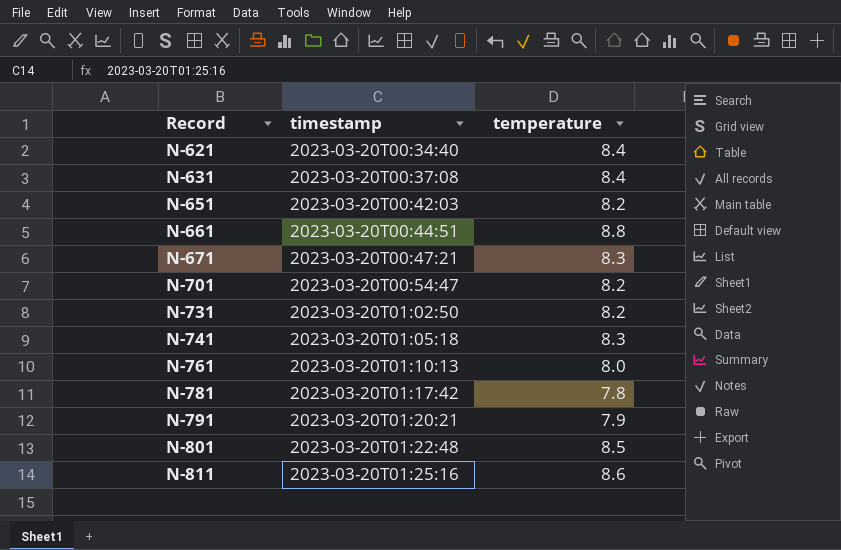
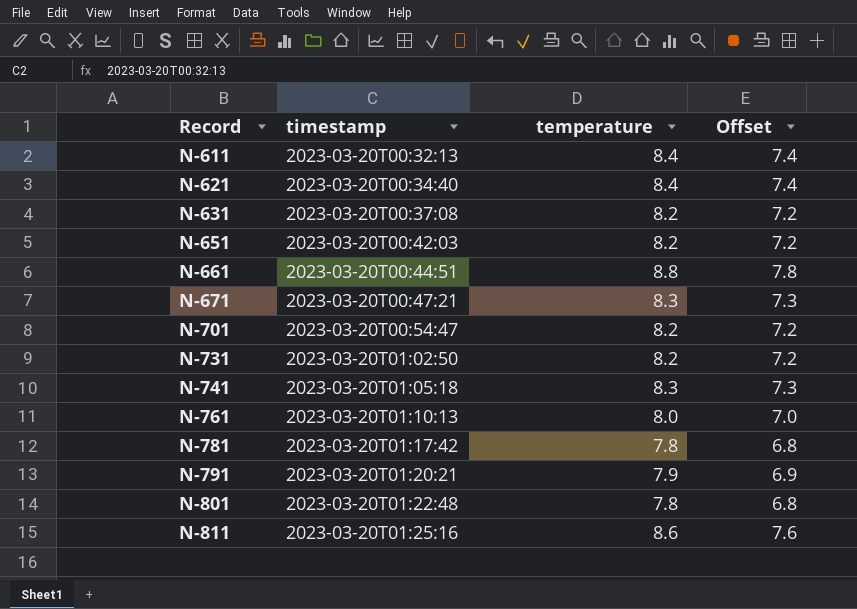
column Offset | formula: none -> [temperature] - 1
row N-611: none -> 2023-03-20T00:32:13 | 8.4 | 7.4
N-631 | temperature: 8.4 -> 8.2
N-801 | temperature: 8.5 -> 7.8

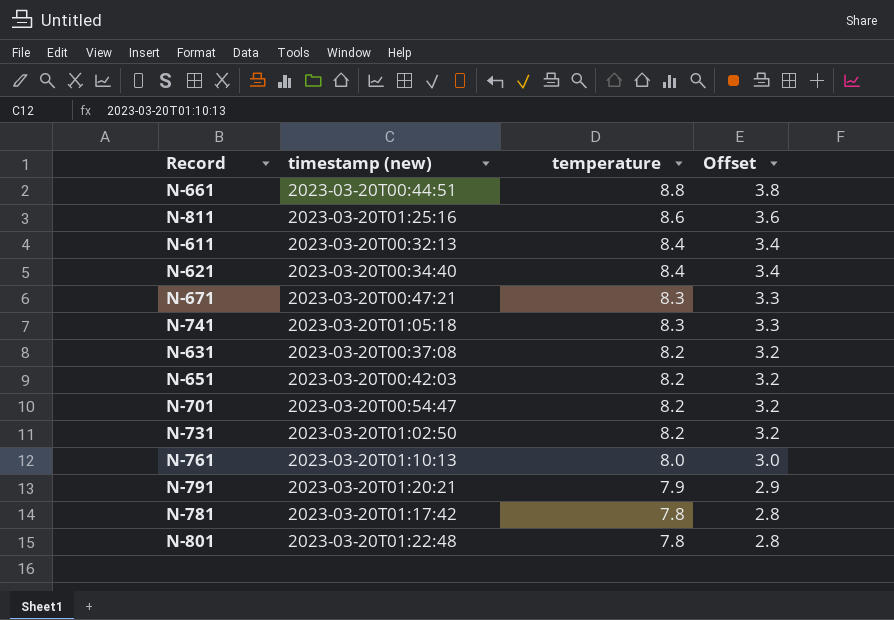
row order: Record ascending -> temperature descending
column name: timestamp -> timestamp (new)
column Offset | formula: [temperature] - 1 -> [temperature] - 5

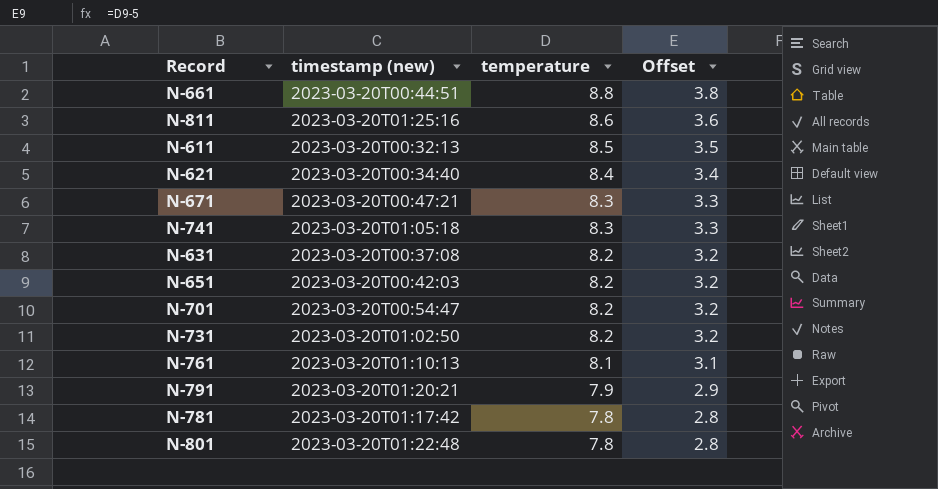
N-611 | temperature: 8.4 -> 8.5
N-611 | Offset: 3.4 -> 3.5
N-761 | temperature: 8.0 -> 8.1
N-761 | Offset: 3.0 -> 3.1

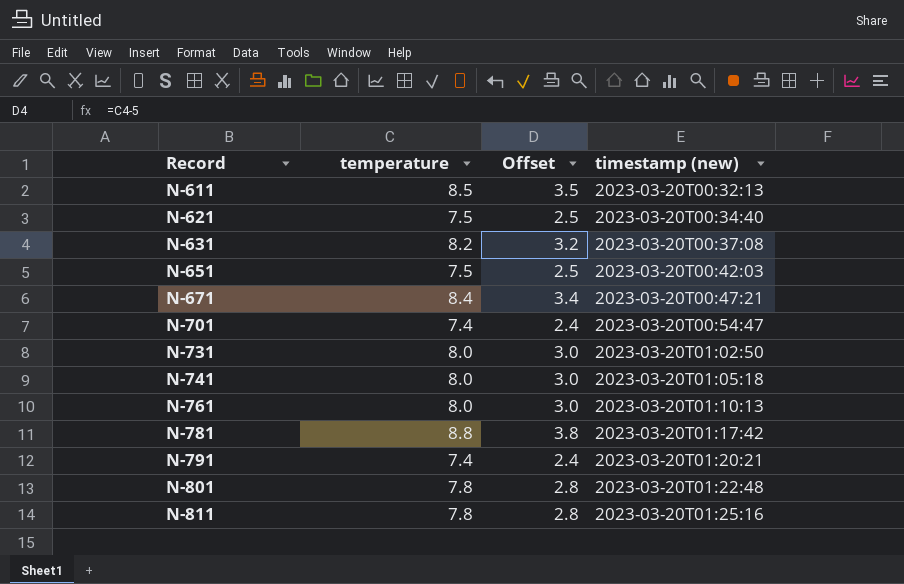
row order: temperature descending -> Record ascending
column timestamp (new) | position: 2 -> 4
row N-661: 2023-03-20T00:44:51 | 8.8 | 3.8 -> none
N-621 | temperature: 8.4 -> 7.5
N-621 | Offset: 3.4 -> 2.5
N-651 | temperature: 8.2 -> 7.5
N-651 | Offset: 3.2 -> 2.5
N-671 | temperature: 8.3 -> 8.4
N-671 | Offset: 3.3 -> 3.4
N-701 | temperature: 8.2 -> 7.4
N-701 | Offset: 3.2 -> 2.4
N-731 | temperature: 8.2 -> 8.0
N-731 | Offset: 3.2 -> 3.0
N-741 | temperature: 8.3 -> 8.0
N-741 | Offset: 3.3 -> 3.0
N-761 | temperature: 8.1 -> 8.0
N-761 | Offset: 3.1 -> 3.0
N-781 | temperature: 7.8 -> 8.8
N-781 | Offset: 2.8 -> 3.8
N-791 | temperature: 7.9 -> 7.4
N-791 | Offset: 2.9 -> 2.4
N-811 | temperature: 8.6 -> 7.8
N-811 | Offset: 3.6 -> 2.8

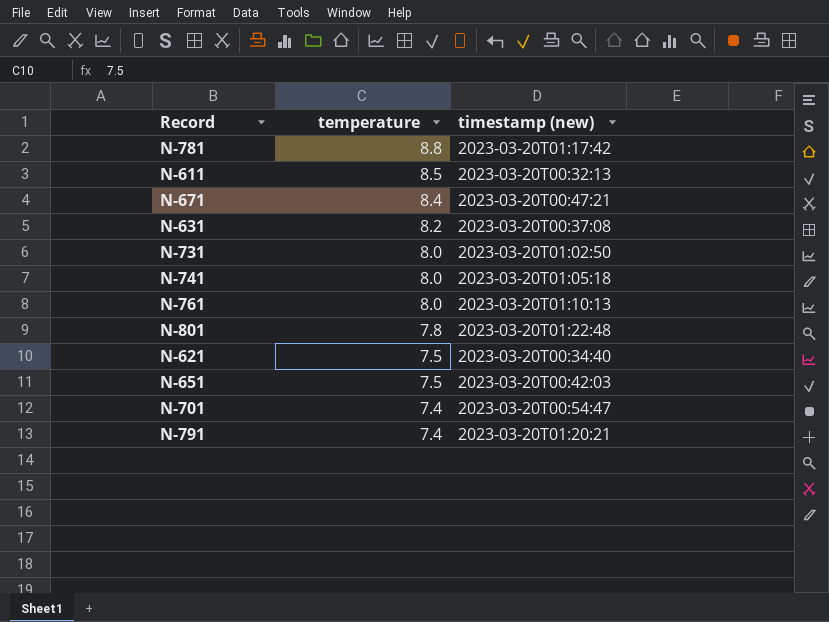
row order: Record ascending -> temperature descending
column Offset | formula: [temperature] - 5 -> none
row N-811: 7.8 | 2.8 | 2023-03-20T01:25:16 -> none

